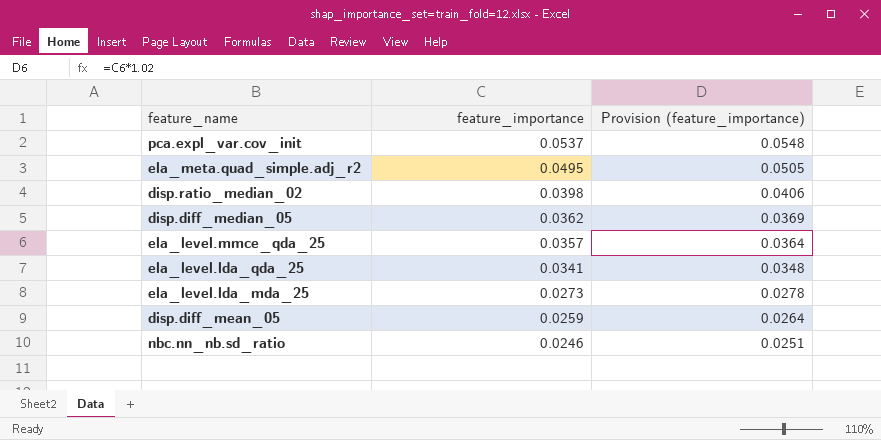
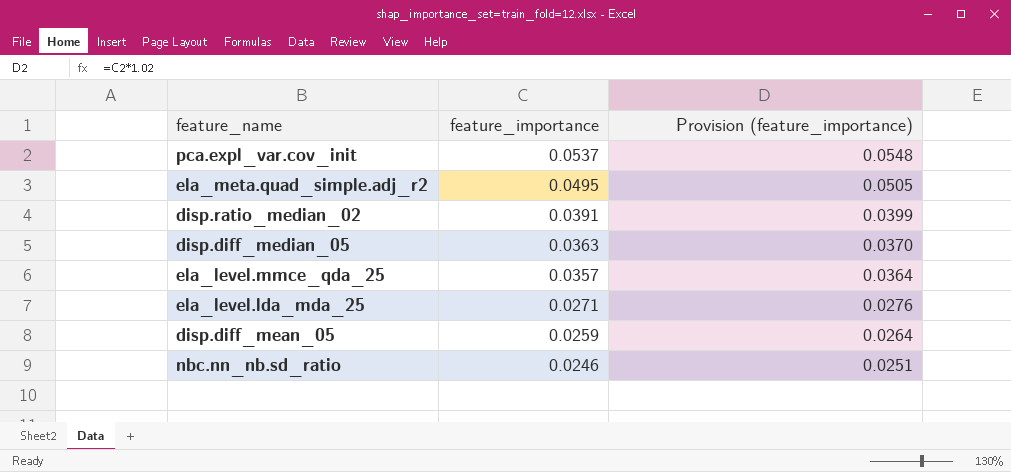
row ela_level.lda_qda_25: 0.0341 | 0.0348 -> none
disp.ratio_median_02 | feature_importance: 0.0398 -> 0.0391
disp.ratio_median_02 | Provision (feature_importance): 0.0406 -> 0.0399
disp.diff_median_05 | feature_importance: 0.0362 -> 0.0363
disp.diff_median_05 | Provision (feature_importance): 0.0369 -> 0.0370
ela_level.lda_mda_25 | feature_importance: 0.0273 -> 0.0271
ela_level.lda_mda_25 | Provision (feature_importance): 0.0278 -> 0.0276

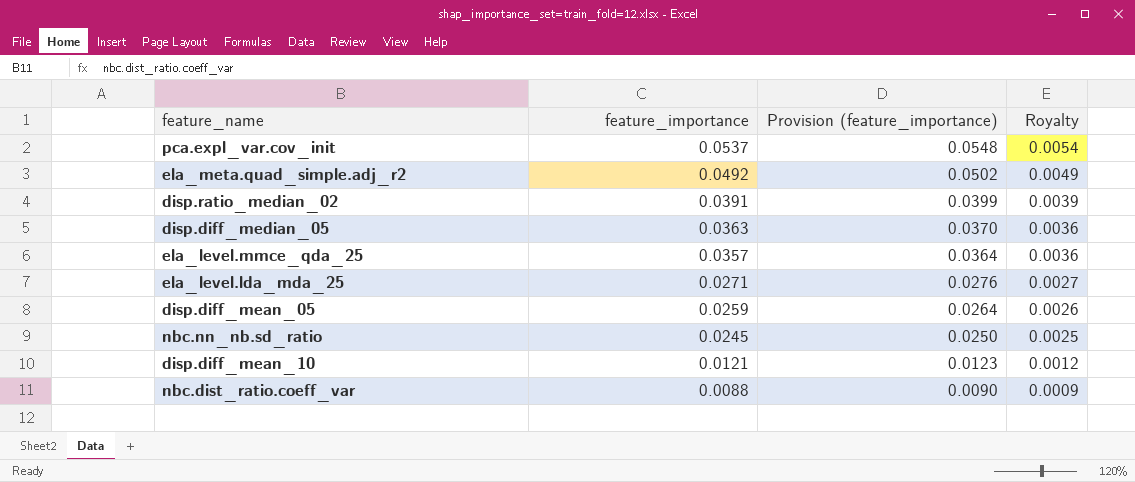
column Royalty | formula: none -> [feature_importance] * 0.1
ela_meta.quad_simple.adj_r2 | feature_importance: 0.0495 -> 0.0492
ela_meta.quad_simple.adj_r2 | Provision (feature_importance): 0.0505 -> 0.0502
nbc.nn_nb.sd_ratio | feature_importance: 0.0246 -> 0.0245
nbc.nn_nb.sd_ratio | Provision (feature_importance): 0.0251 -> 0.0250
row disp.diff_mean_10: none -> 0.0121 | 0.0123 | 0.0012
row nbc.dist_ratio.coeff_var: none -> 0.0088 | 0.0090 | 0.0009

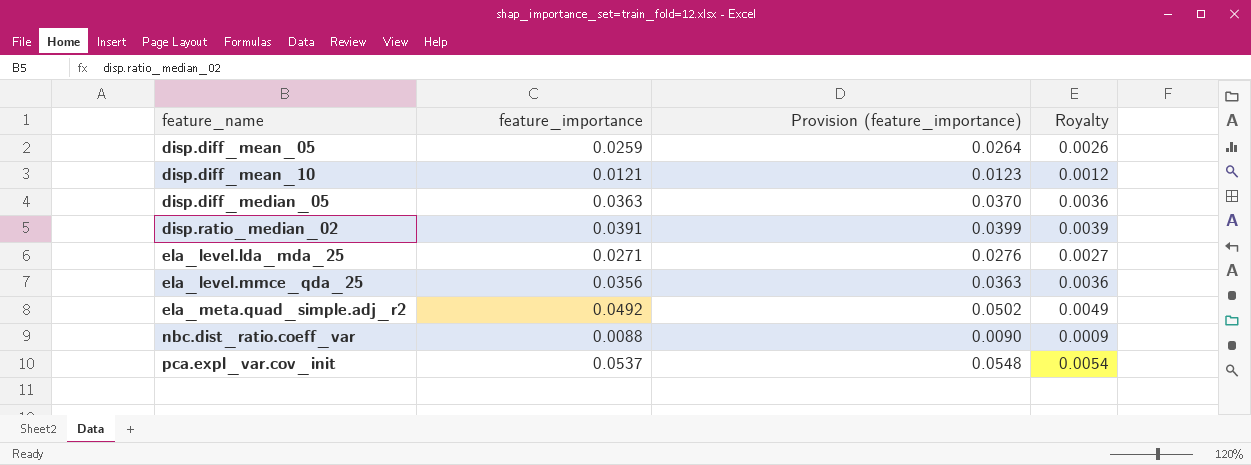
row order: feature_importance descending -> feature_name ascending
row nbc.nn_nb.sd_ratio: 0.0245 | 0.0250 | 0.0025 -> none
ela_level.mmce_qda_25 | feature_importance: 0.0357 -> 0.0356
ela_level.mmce_qda_25 | Provision (feature_importance): 0.0364 -> 0.0363

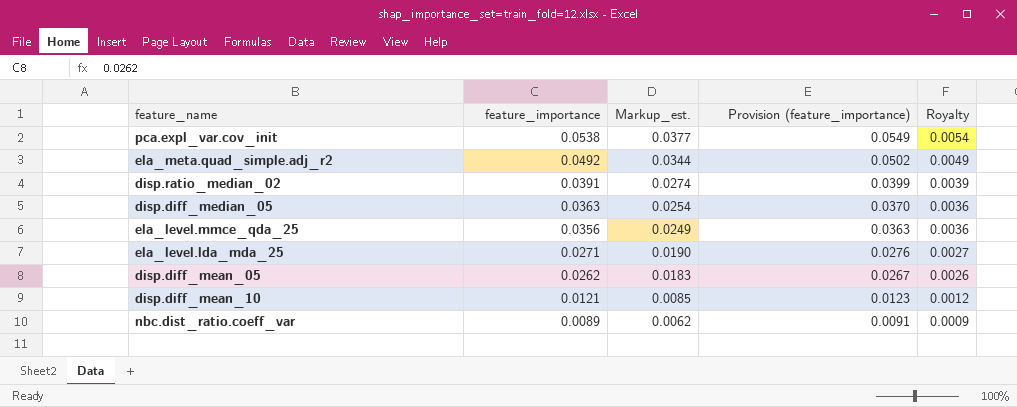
row order: feature_name ascending -> feature_importance descending
column Markup_est. | formula: none -> [feature_importance] * 0.7
pca.expl_var.cov_init | feature_importance: 0.0537 -> 0.0538
pca.expl_var.cov_init | Provision (feature_importance): 0.0548 -> 0.0549
disp.diff_mean_05 | feature_importance: 0.0259 -> 0.0262
disp.diff_mean_05 | Provision (feature_importance): 0.0264 -> 0.0267
nbc.dist_ratio.coeff_var | feature_importance: 0.0088 -> 0.0089
nbc.dist_ratio.coeff_var | Provision (feature_importance): 0.0090 -> 0.0091

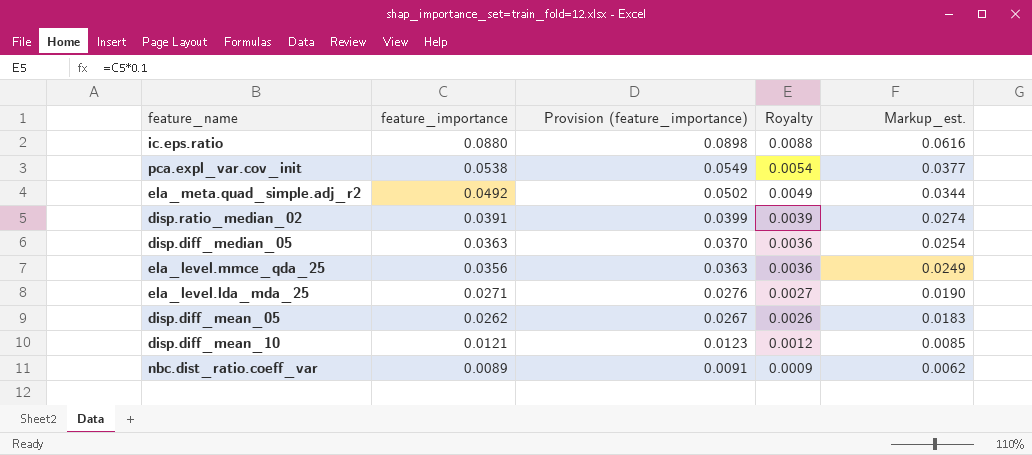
column Markup_est. | position: 3 -> 5
row ic.eps.ratio: none -> 0.0880 | 0.0898 | 0.0088 | 0.0616

